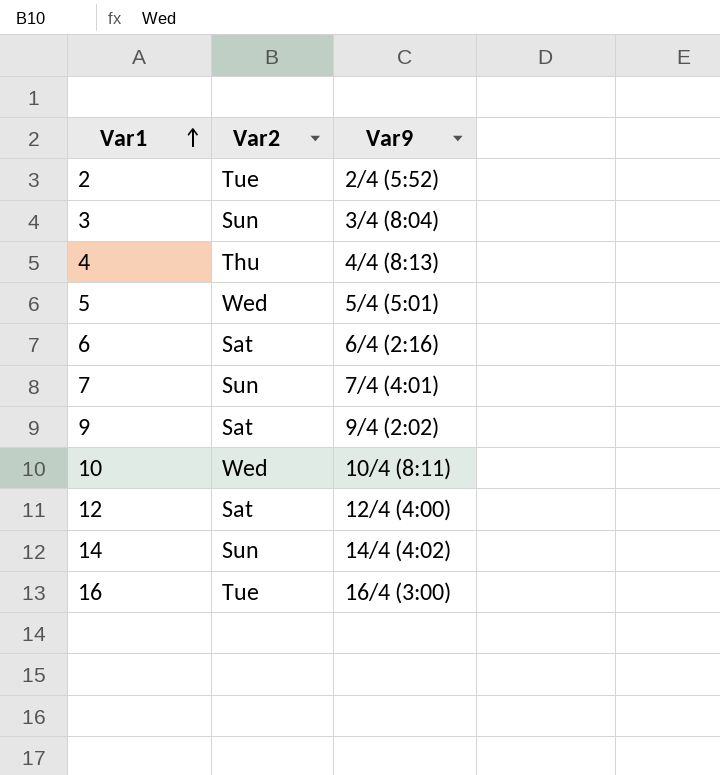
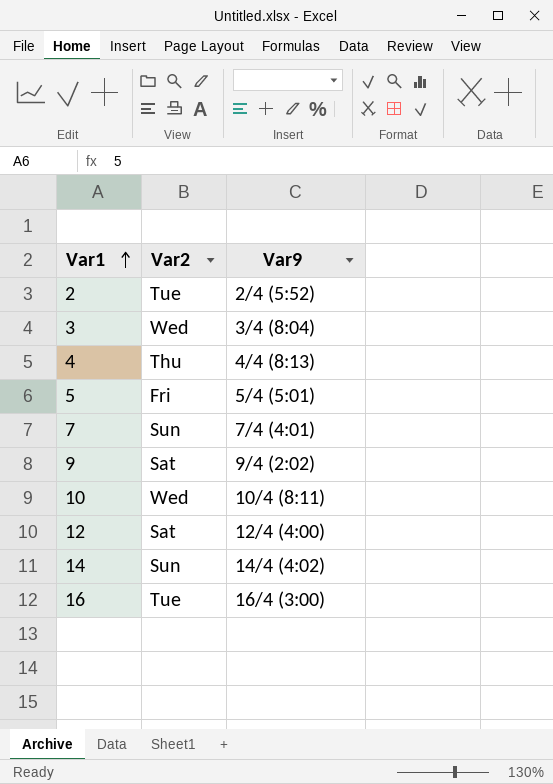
row 6: Sat | 6/4 (2:16) -> none
3 | Var2: Sun -> Wed
5 | Var2: Wed -> Fri

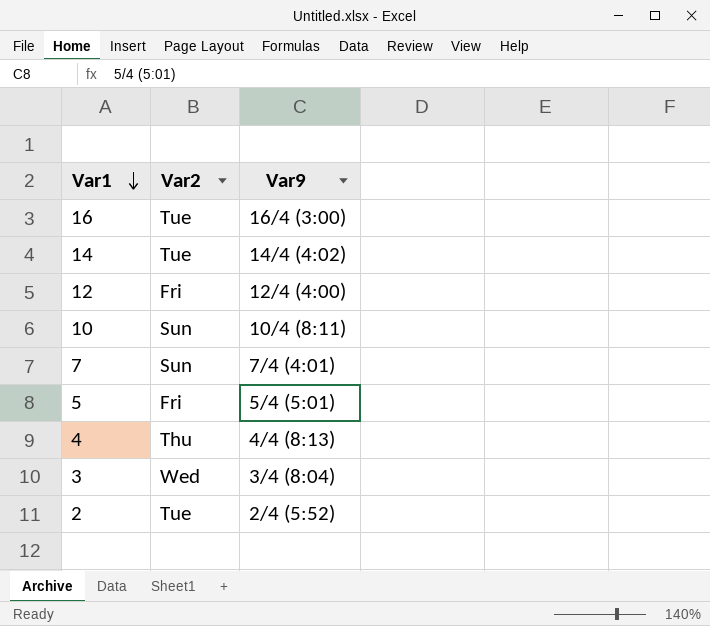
row order: Var1 ascending -> Var1 descending
row 9: Sat | 9/4 (2:02) -> none
14 | Var2: Sun -> Tue
12 | Var2: Sat -> Fri
10 | Var2: Wed -> Sun

